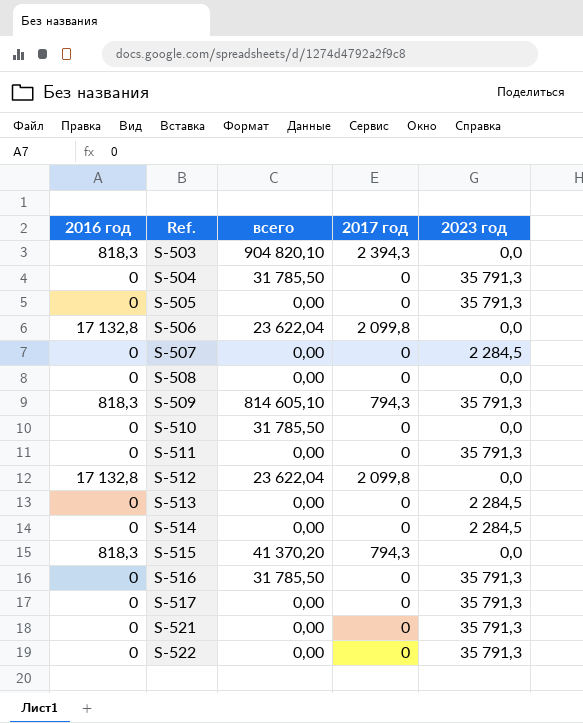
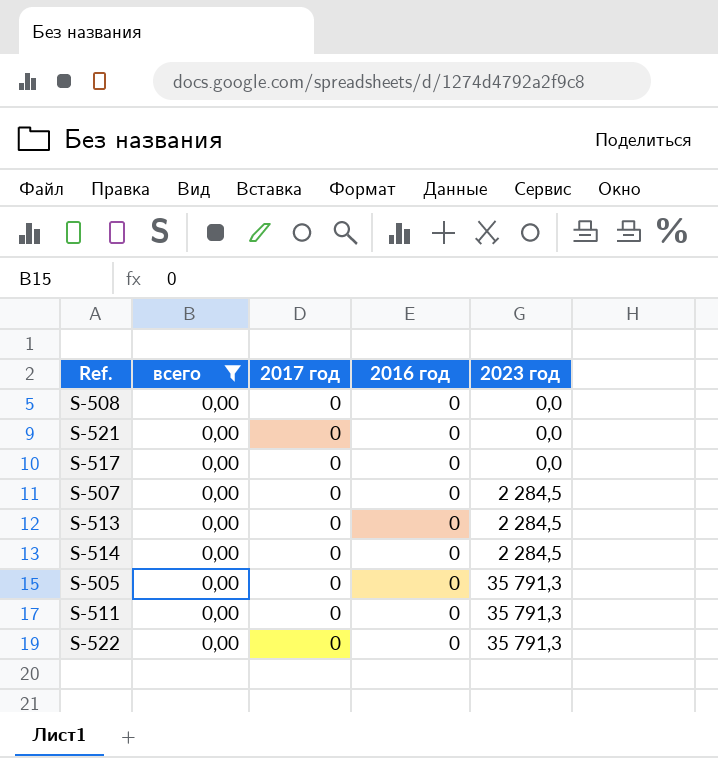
filter: none -> всего = 0,00
row order: Ref. ascending -> 2023 год ascending
column 2016 год | position: 1 -> 4
S-521 | 2023 год: 35 791,3 -> 0,0
S-517 | 2023 год: 35 791,3 -> 0,0

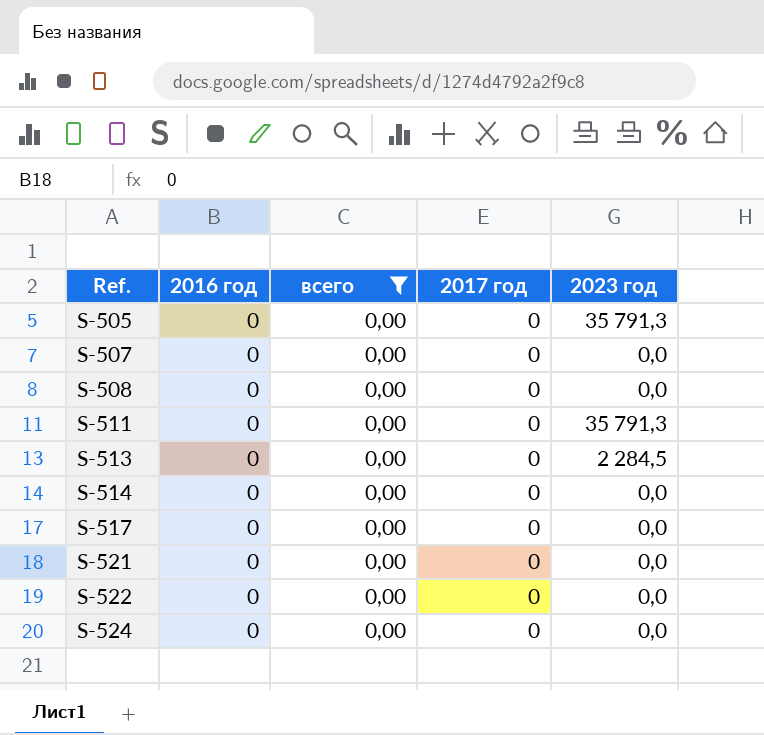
row order: 2023 год ascending -> Ref. ascending
column 2016 год | position: 4 -> 2
S-507 | 2023 год: 2 284,5 -> 0,0
S-514 | 2023 год: 2 284,5 -> 0,0
S-522 | 2023 год: 35 791,3 -> 0,0
row S-524: none -> 0 | 0,00 | 0 | 0,0

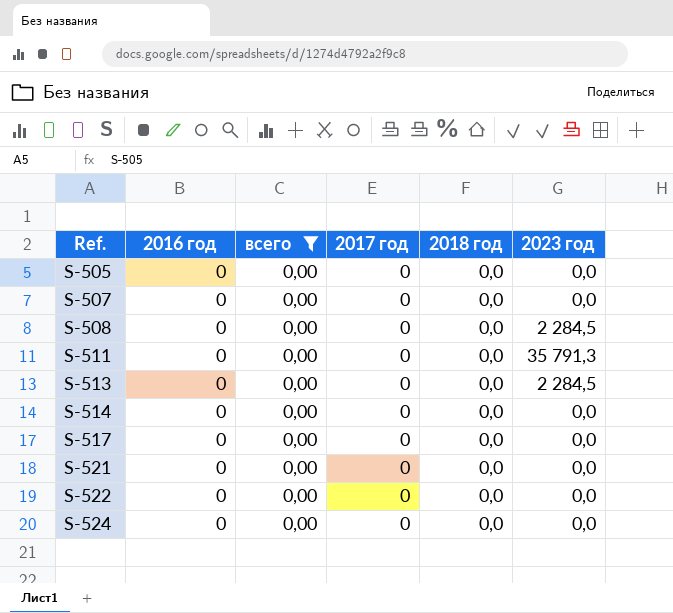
column 2018 год | position: none -> 5
S-505 | 2023 год: 35 791,3 -> 0,0
S-508 | 2023 год: 0,0 -> 2 284,5

